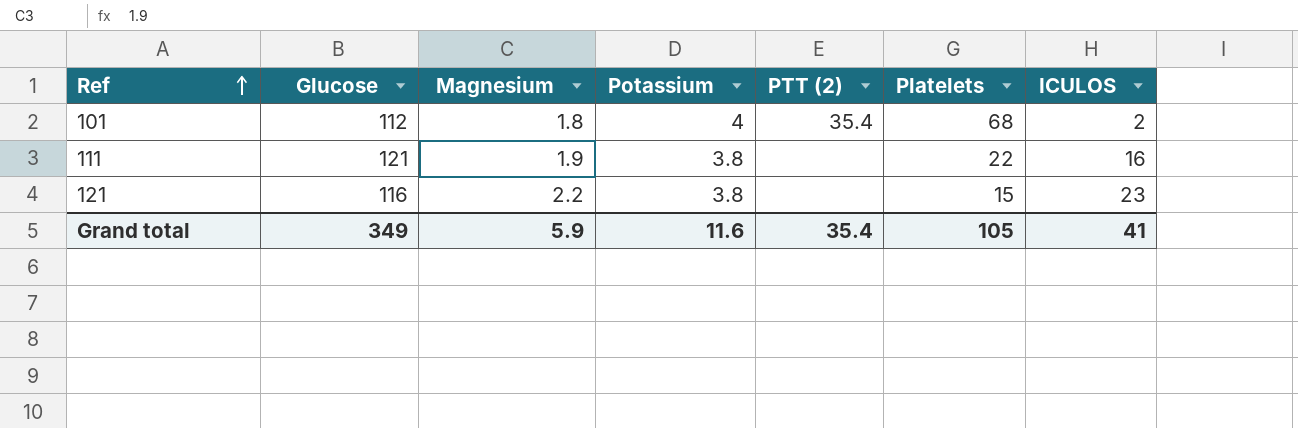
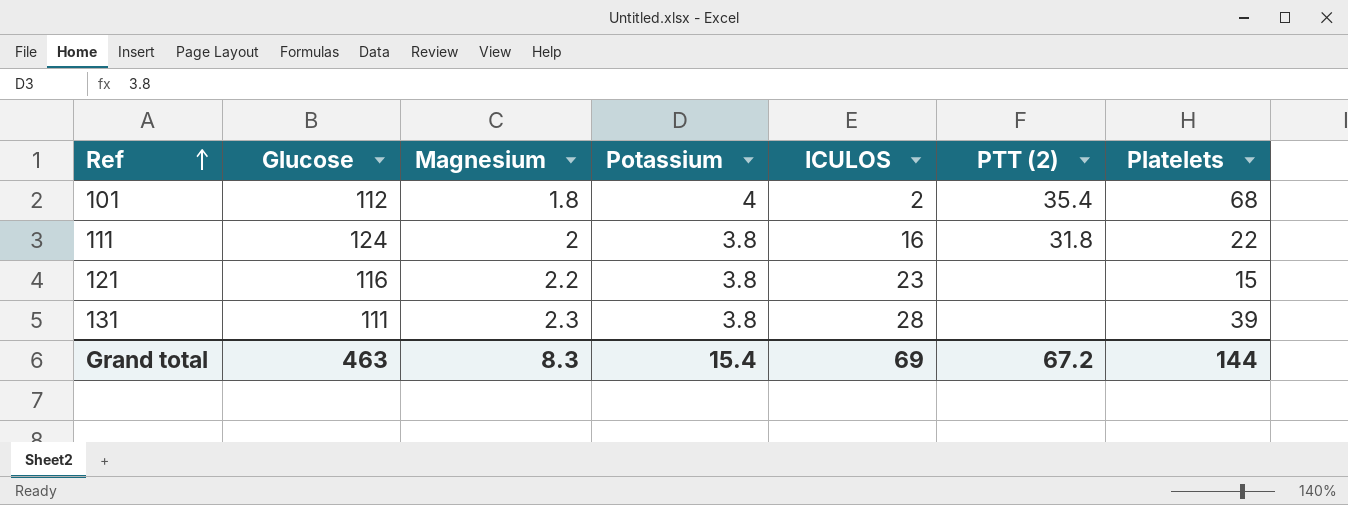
column ICULOS | position: 7 -> 5
111 | Glucose: 121 -> 124
111 | Magnesium: 1.9 -> 2
111 | PTT (2): none -> 31.8
row 131: none -> 111 | 2.3 | 3.8 | 28 | none | 39
Grand total | Glucose: 349 -> 463
Grand total | Magnesium: 5.9 -> 8.3
Grand total | Potassium: 11.6 -> 15.4
Grand total | ICULOS: 41 -> 69
Grand total | PTT (2): 35.4 -> 67.2
Grand total | Platelets: 105 -> 144

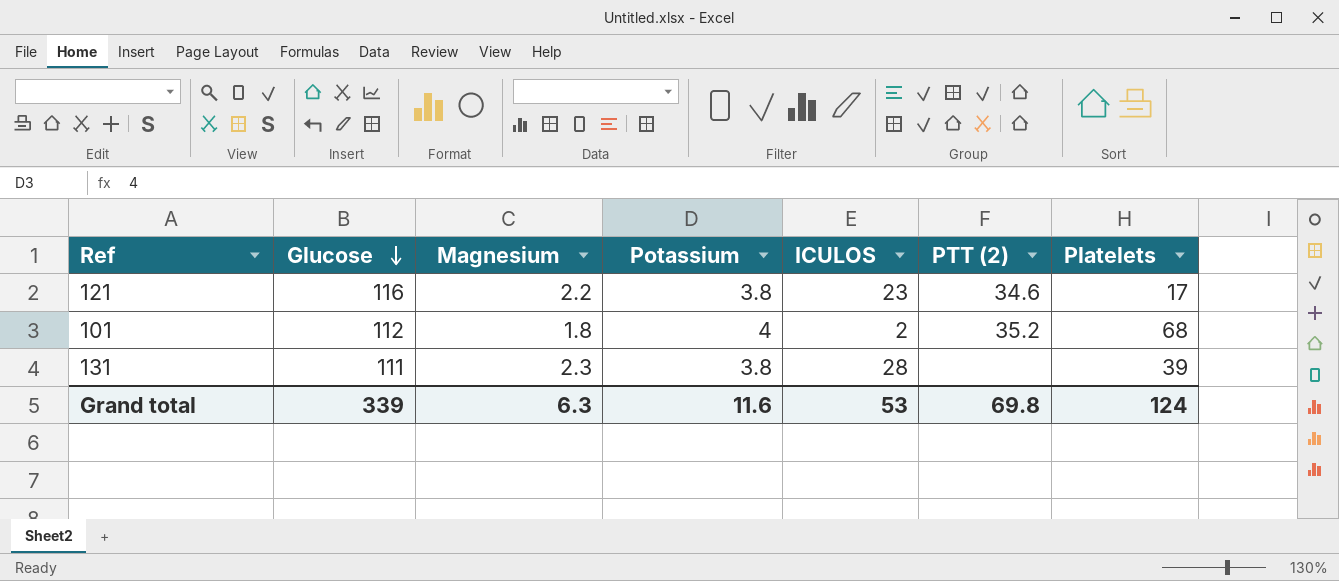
row order: Ref ascending -> Glucose descending
row 111: 124 | 2 | 3.8 | 16 | 31.8 | 22 -> none
121 | PTT (2): none -> 34.6
121 | Platelets: 15 -> 17
101 | PTT (2): 35.4 -> 35.2
Grand total | Glucose: 463 -> 339
Grand total | Magnesium: 8.3 -> 6.3
Grand total | Potassium: 15.4 -> 11.6
Grand total | ICULOS: 69 -> 53
Grand total | PTT (2): 67.2 -> 69.8
Grand total | Platelets: 144 -> 124

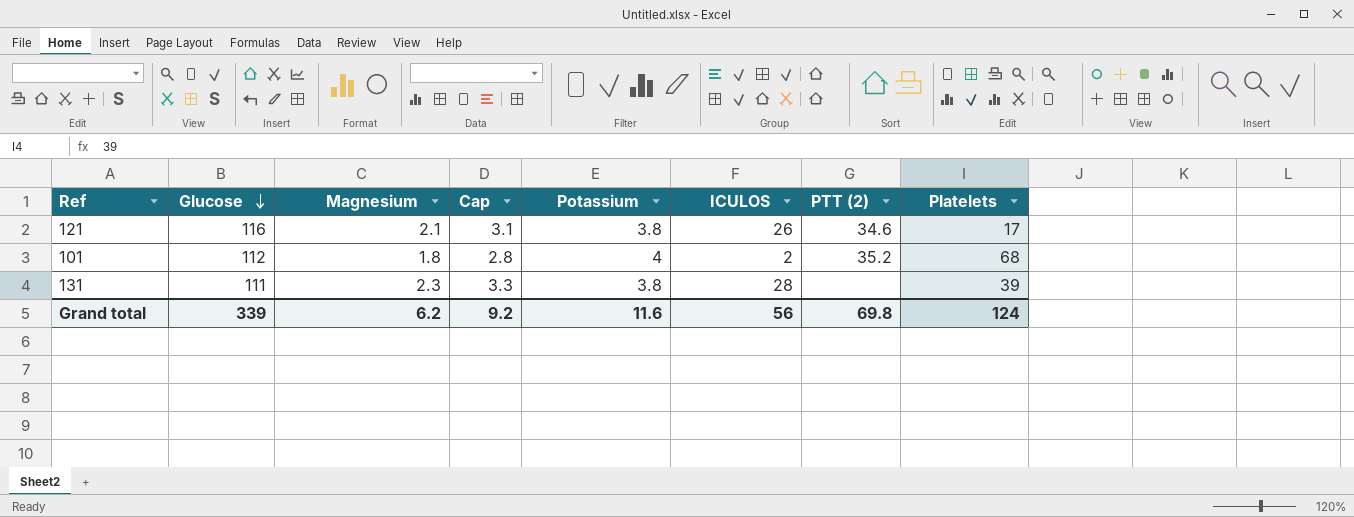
column Cap | formula: none -> [Magnesium] + 1
121 | Magnesium: 2.2 -> 2.1
121 | ICULOS: 23 -> 26
Grand total | Magnesium: 6.3 -> 6.2
Grand total | ICULOS: 53 -> 56

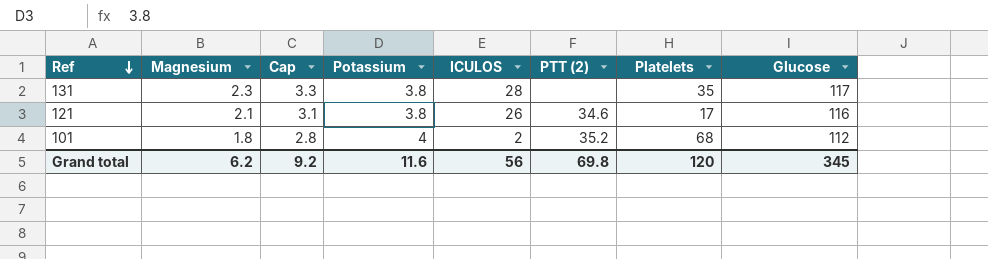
row order: Glucose descending -> Ref descending
column Glucose | position: 2 -> 8
131 | Platelets: 39 -> 35
131 | Glucose: 111 -> 117
Grand total | Platelets: 124 -> 120
Grand total | Glucose: 339 -> 345

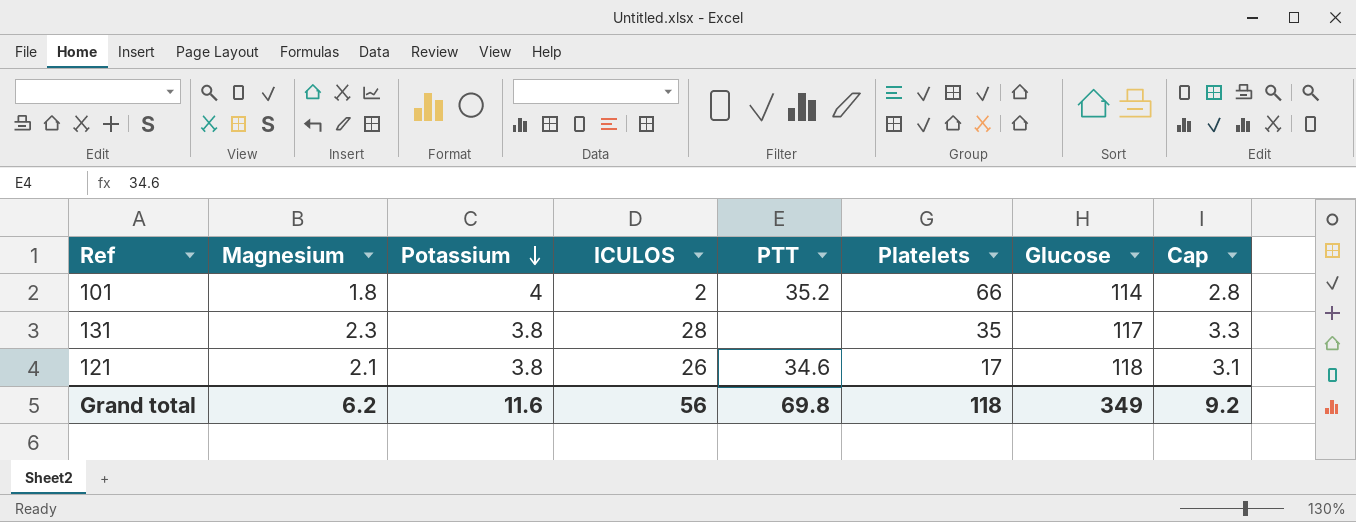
row order: Ref descending -> Potassium descending
column name: PTT (2) -> PTT
column Cap | position: 3 -> 8
101 | Platelets: 68 -> 66
101 | Glucose: 112 -> 114
121 | Glucose: 116 -> 118
Grand total | Platelets: 120 -> 118
Grand total | Glucose: 345 -> 349

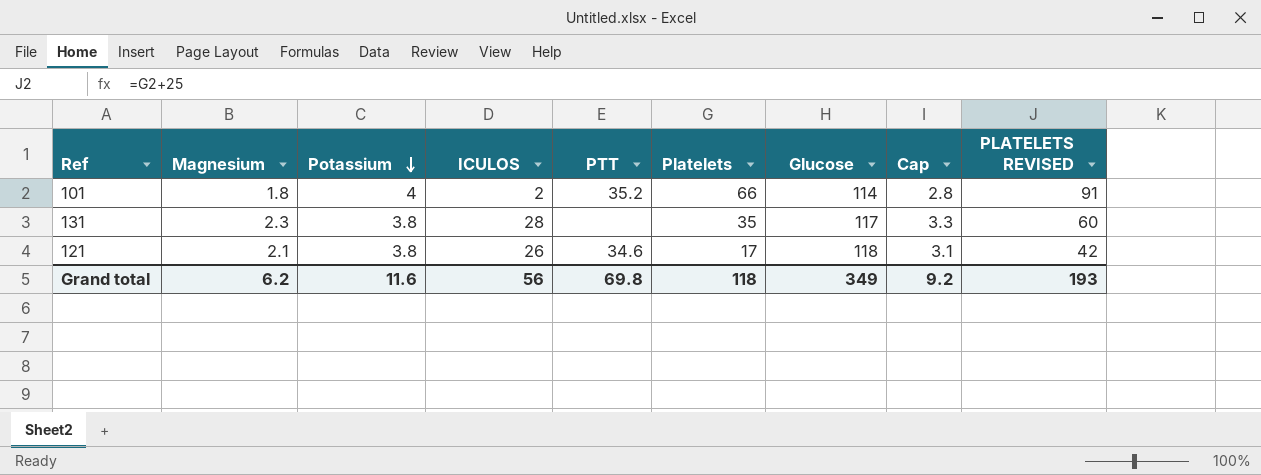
column PLATELETS REVISED | formula: none -> [Platelets] + 25

